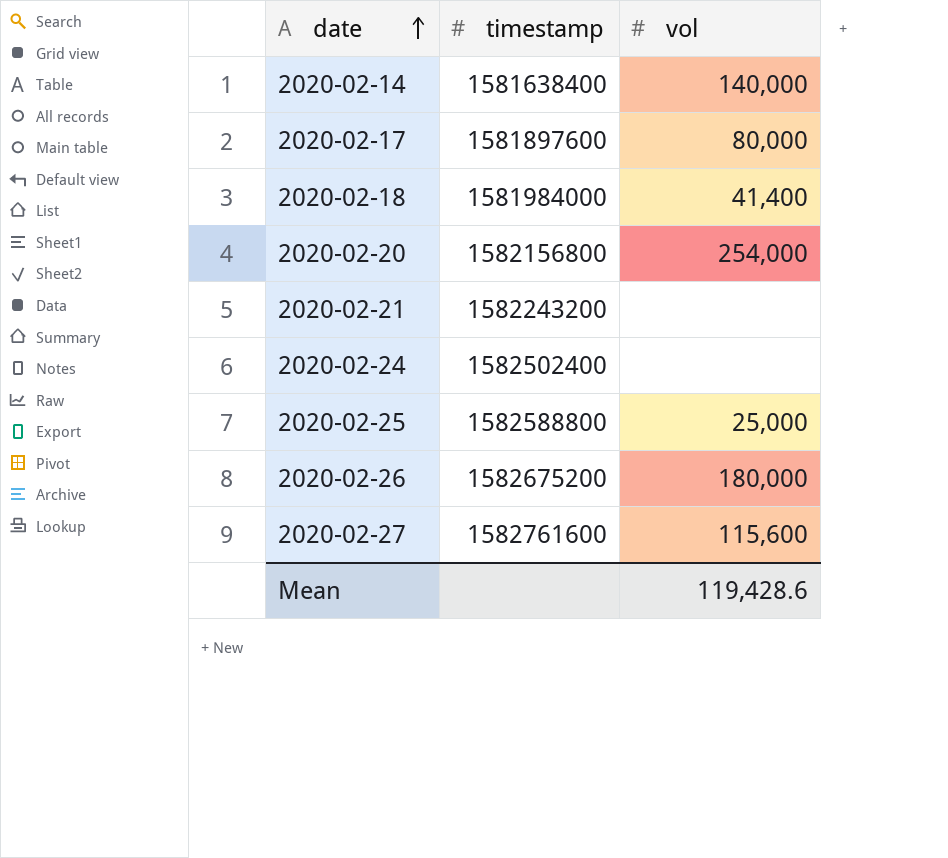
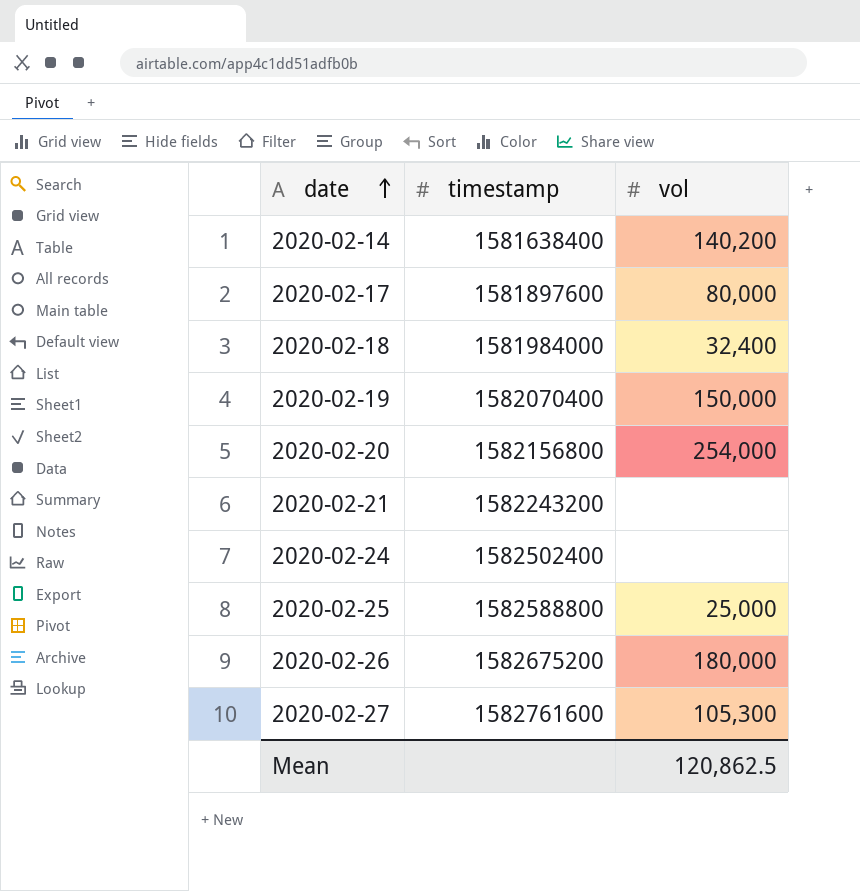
2020-02-14 | vol: 140,000 -> 140,200
2020-02-18 | vol: 41,400 -> 32,400
row 2020-02-19: none -> 1582070400 | 150,000
2020-02-27 | vol: 115,600 -> 105,300
Mean | vol: 119,428.6 -> 120,862.5

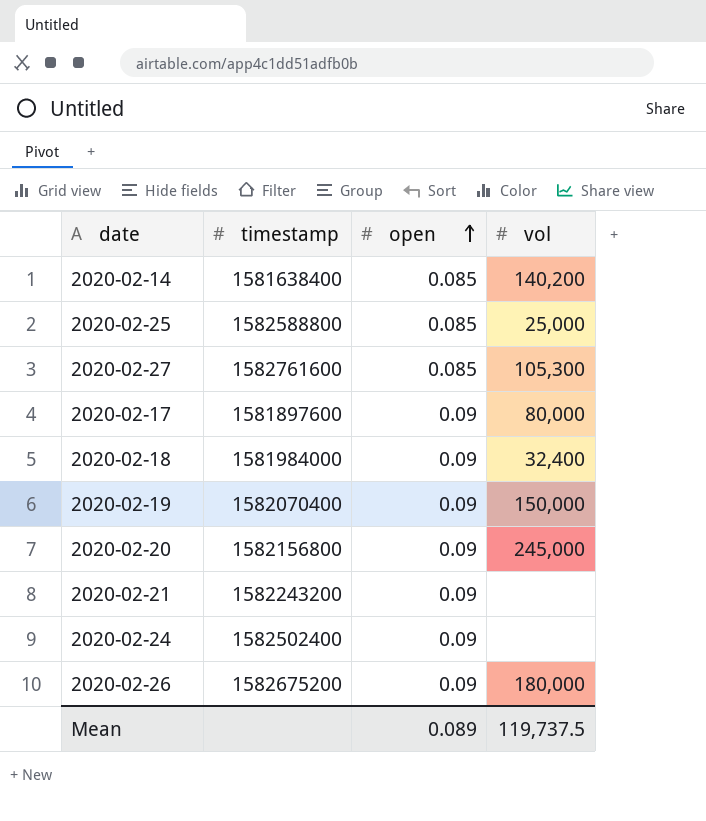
row order: date ascending -> open ascending
column open | position: none -> 3
2020-02-20 | vol: 254,000 -> 245,000
Mean | vol: 120,862.5 -> 119,737.5

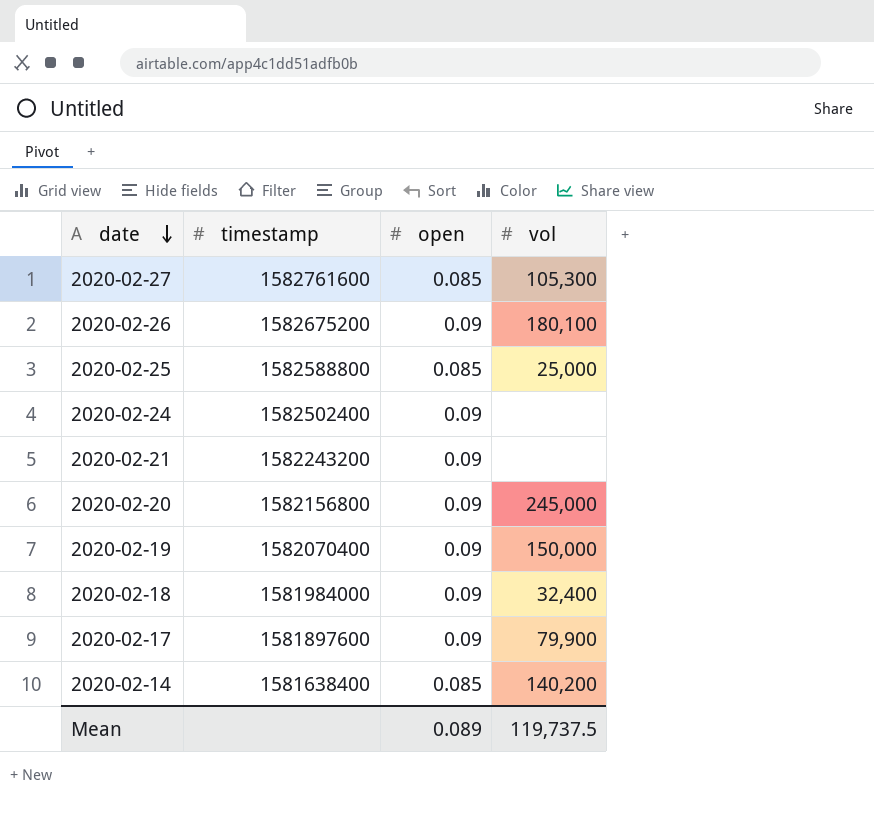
row order: open ascending -> date descending
2020-02-26 | vol: 180,000 -> 180,100
2020-02-17 | vol: 80,000 -> 79,900

